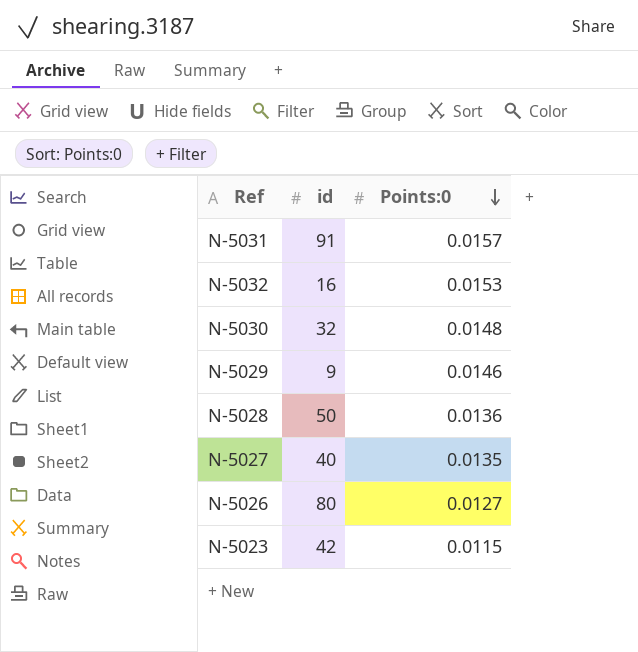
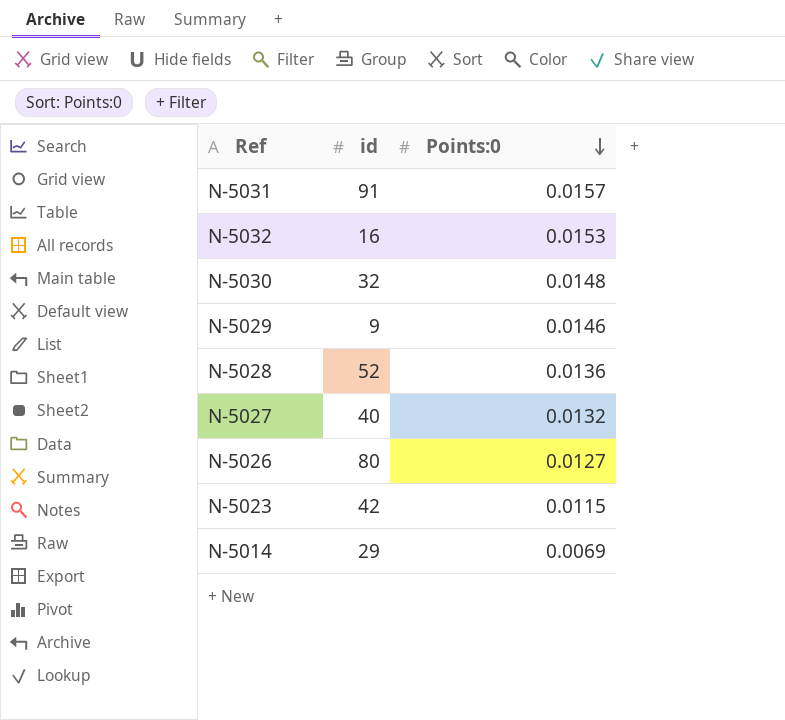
N-5028 | id: 50 -> 52
N-5027 | Points:0: 0.0135 -> 0.0132
row N-5014: none -> 29 | 0.0069

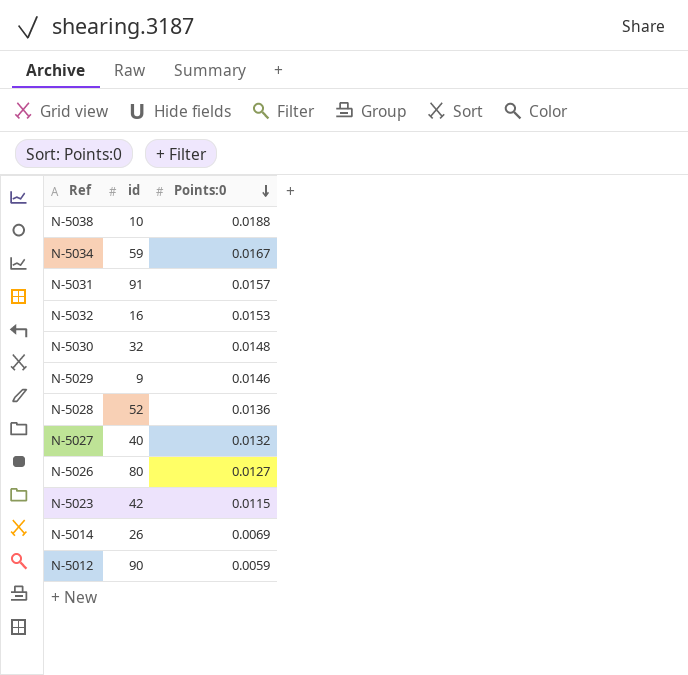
row N-5038: none -> 10 | 0.0188
row N-5034: none -> 59 | 0.0167
N-5014 | id: 29 -> 26
row N-5012: none -> 90 | 0.0059

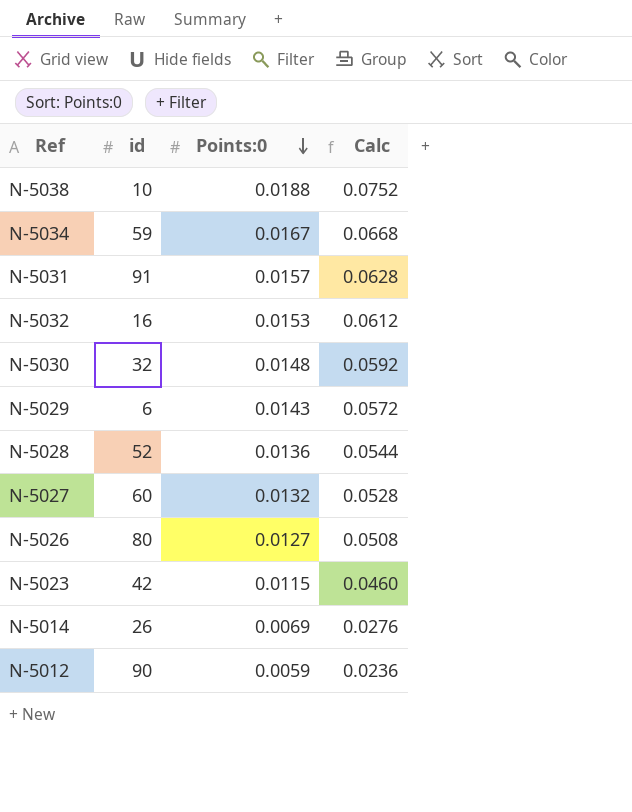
column Calc | formula: none -> [Points:0] * 4
N-5029 | id: 9 -> 6
N-5029 | Points:0: 0.0146 -> 0.0143
N-5027 | id: 40 -> 60

